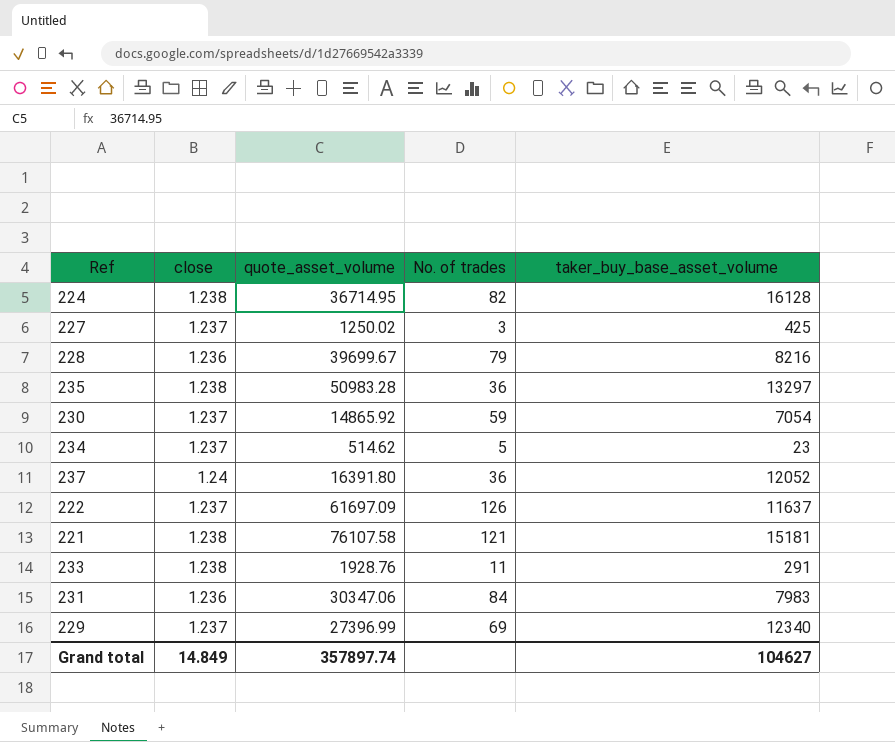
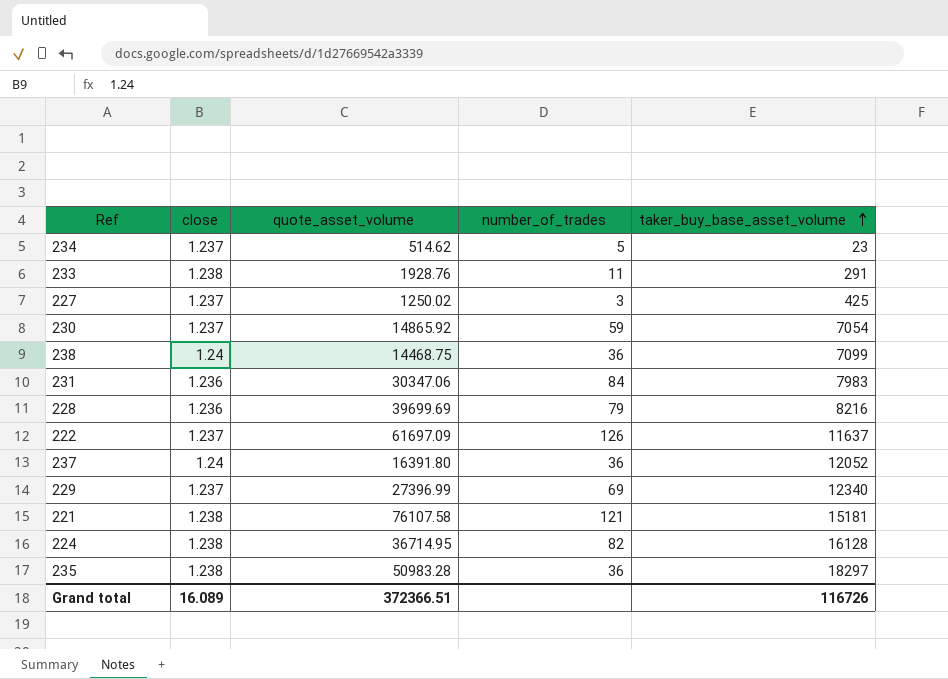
row order: none -> taker_buy_base_asset_volume ascending
column name: No. of trades -> number_of_trades
row 238: none -> 1.24 | 14468.75 | 36 | 7099
228 | quote_asset_volume: 39699.67 -> 39699.69
235 | taker_buy_base_asset_volume: 13297 -> 18297
Grand total | close: 14.849 -> 16.089
Grand total | quote_asset_volume: 357897.74 -> 372366.51
Grand total | taker_buy_base_asset_volume: 104627 -> 116726

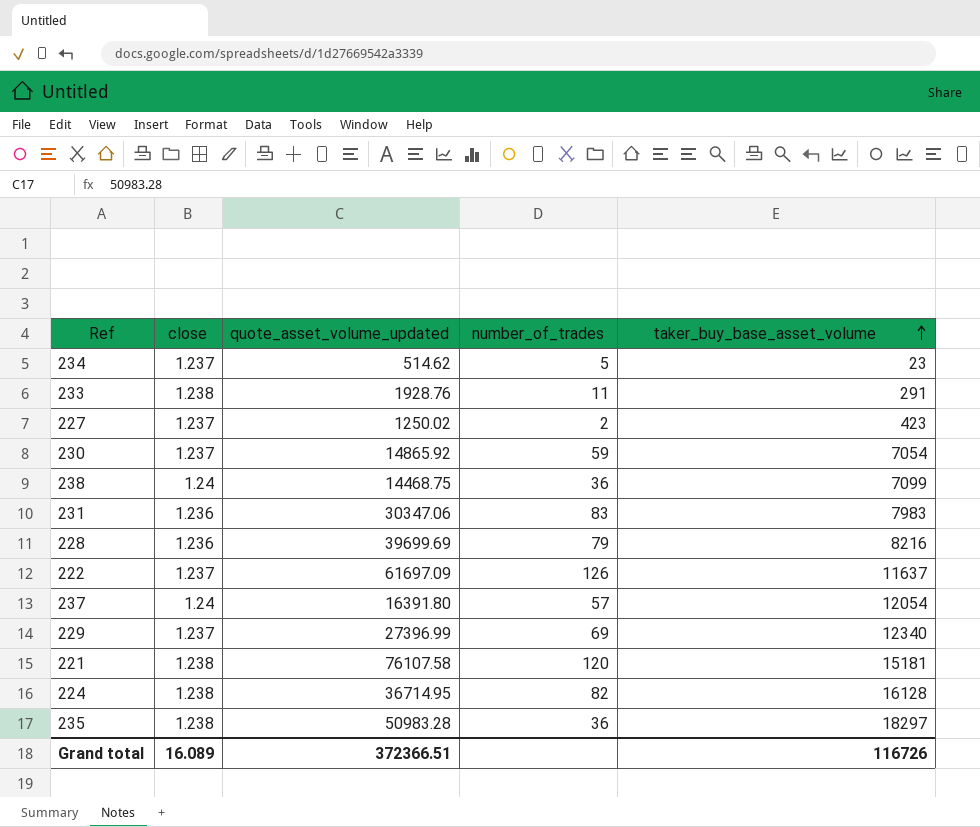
column name: quote_asset_volume -> quote_asset_volume_updated
227 | number_of_trades: 3 -> 2
227 | taker_buy_base_asset_volume: 425 -> 423
231 | number_of_trades: 84 -> 83
237 | number_of_trades: 36 -> 57
237 | taker_buy_base_asset_volume: 12052 -> 12054
221 | number_of_trades: 121 -> 120

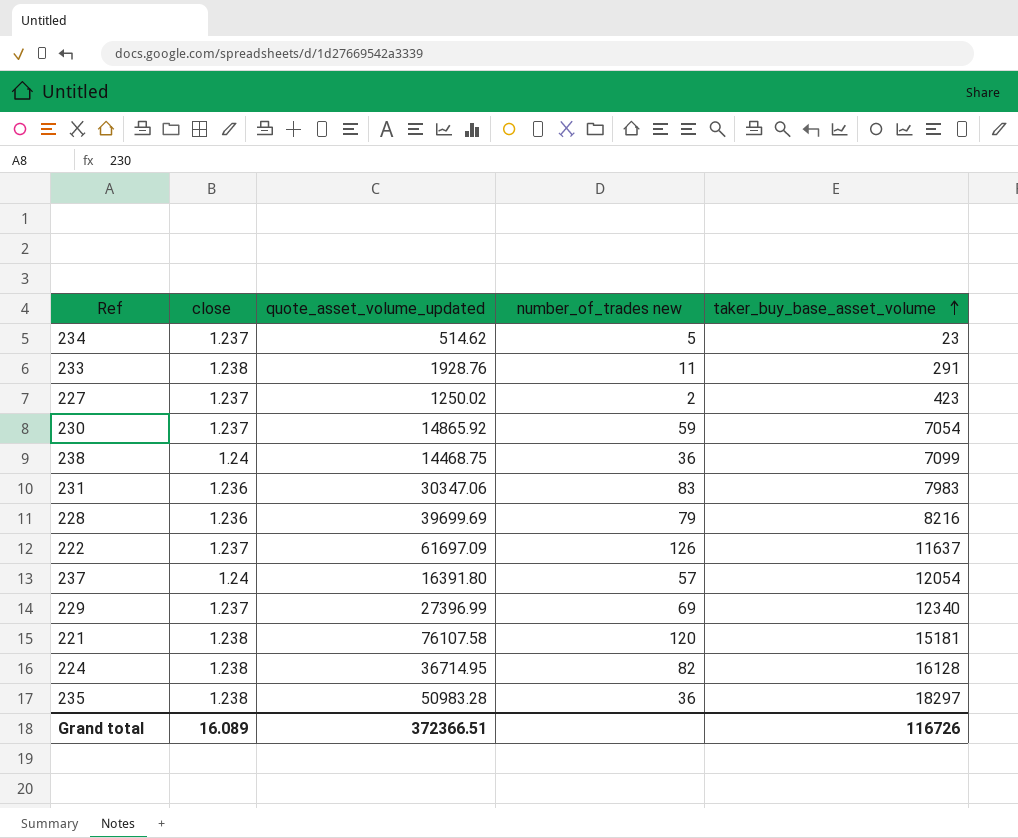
column name: number_of_trades -> number_of_trades new

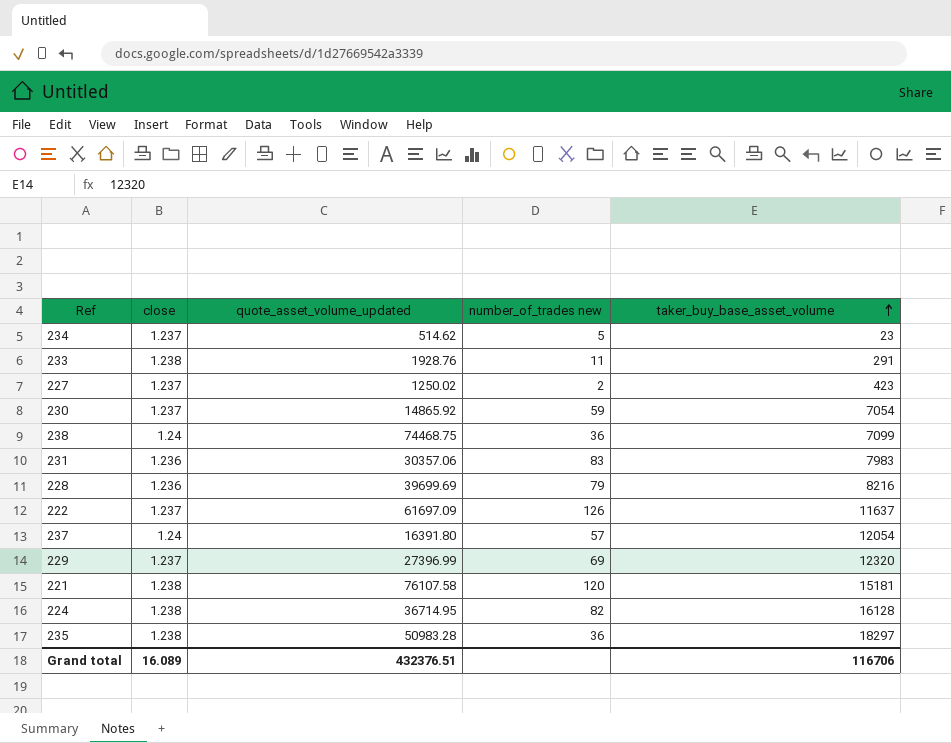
238 | quote_asset_volume_updated: 14468.75 -> 74468.75
231 | quote_asset_volume_updated: 30347.06 -> 30357.06
229 | taker_buy_base_asset_volume: 12340 -> 12320
Grand total | quote_asset_volume_updated: 372366.51 -> 432376.51
Grand total | taker_buy_base_asset_volume: 116726 -> 116706

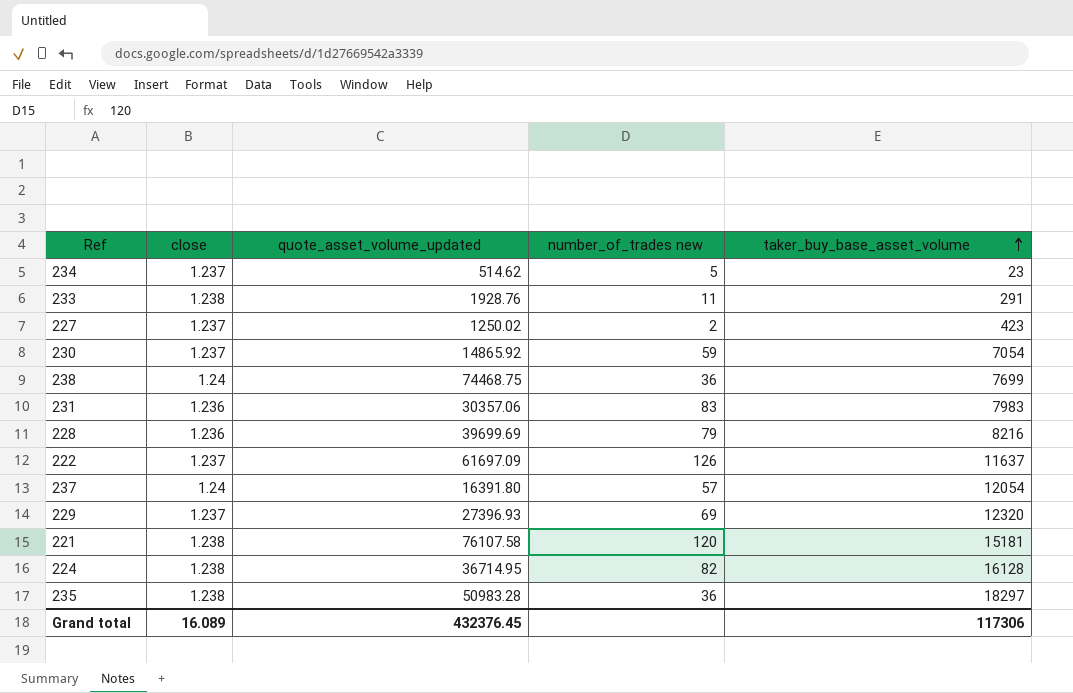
238 | taker_buy_base_asset_volume: 7099 -> 7699
229 | quote_asset_volume_updated: 27396.99 -> 27396.93
Grand total | quote_asset_volume_updated: 432376.51 -> 432376.45
Grand total | taker_buy_base_asset_volume: 116706 -> 117306

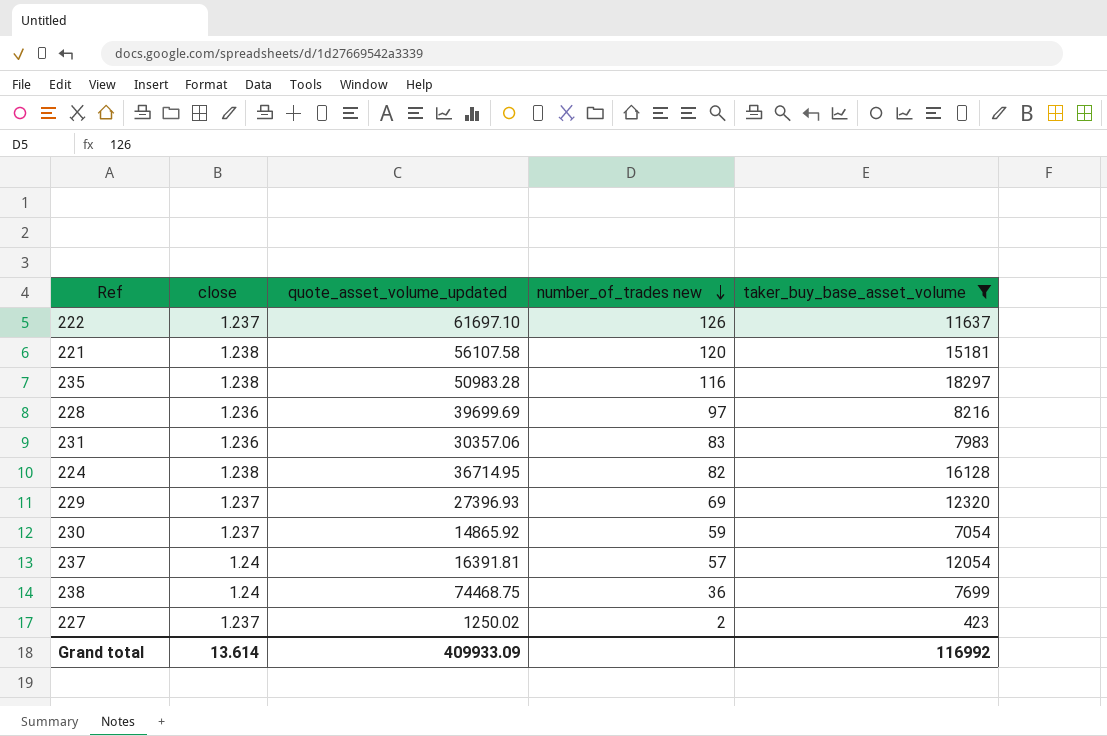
filter: none -> taker_buy_base_asset_volume >= 423
row order: taker_buy_base_asset_volume ascending -> number_of_trades new descending
222 | quote_asset_volume_updated: 61697.09 -> 61697.10
221 | quote_asset_volume_updated: 76107.58 -> 56107.58
235 | number_of_trades new: 36 -> 116
228 | number_of_trades new: 79 -> 97
237 | quote_asset_volume_updated: 16391.80 -> 16391.81
Grand total | close: 16.089 -> 13.614
Grand total | quote_asset_volume_updated: 432376.45 -> 409933.09
Grand total | taker_buy_base_asset_volume: 117306 -> 116992

